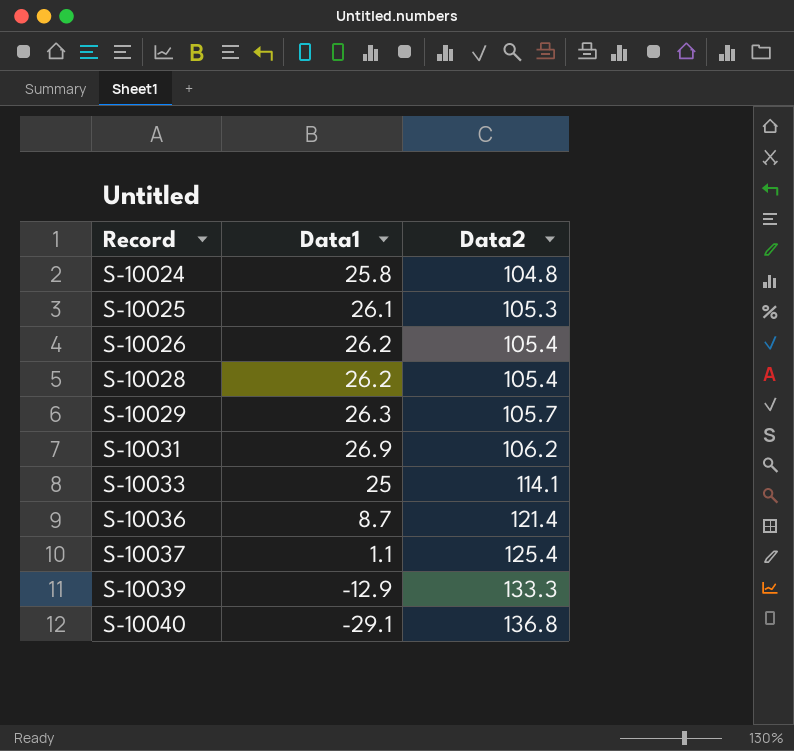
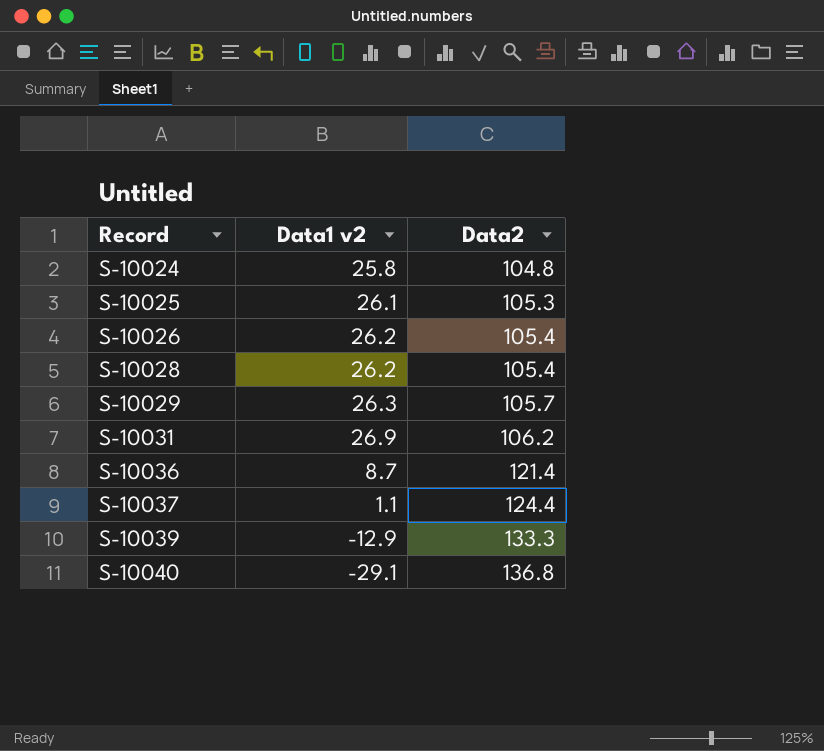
column name: Data1 -> Data1 v2
row S-10033: 25 | 114.1 -> none
S-10037 | Data2: 125.4 -> 124.4

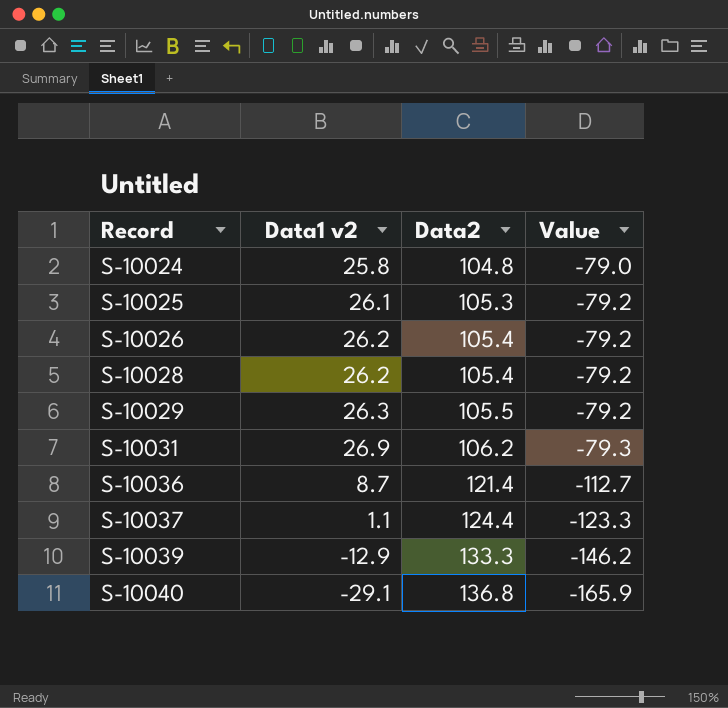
column Value | formula: none -> [Data1 v2] - [Data2]
S-10029 | Data2: 105.7 -> 105.5

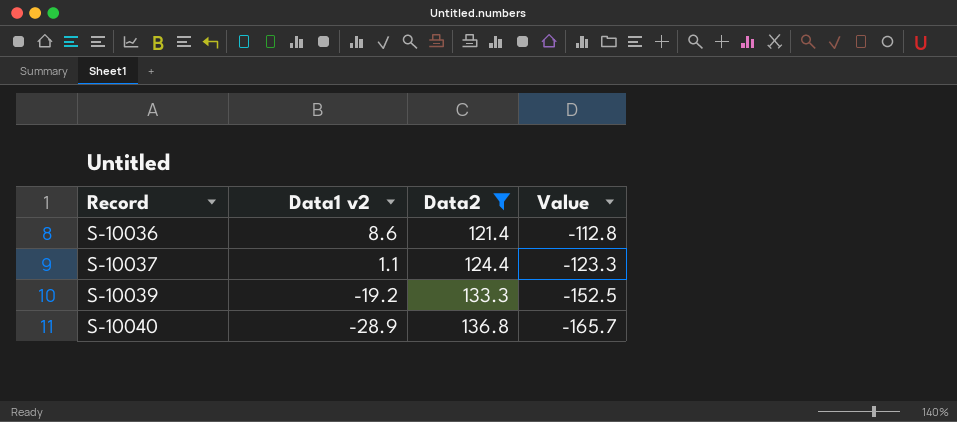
filter: none -> Data2 >= 121.4
S-10036 | Data1 v2: 8.7 -> 8.6
S-10036 | Value: -112.7 -> -112.8
S-10039 | Data1 v2: -12.9 -> -19.2
S-10039 | Value: -146.2 -> -152.5
S-10040 | Data1 v2: -29.1 -> -28.9
S-10040 | Value: -165.9 -> -165.7

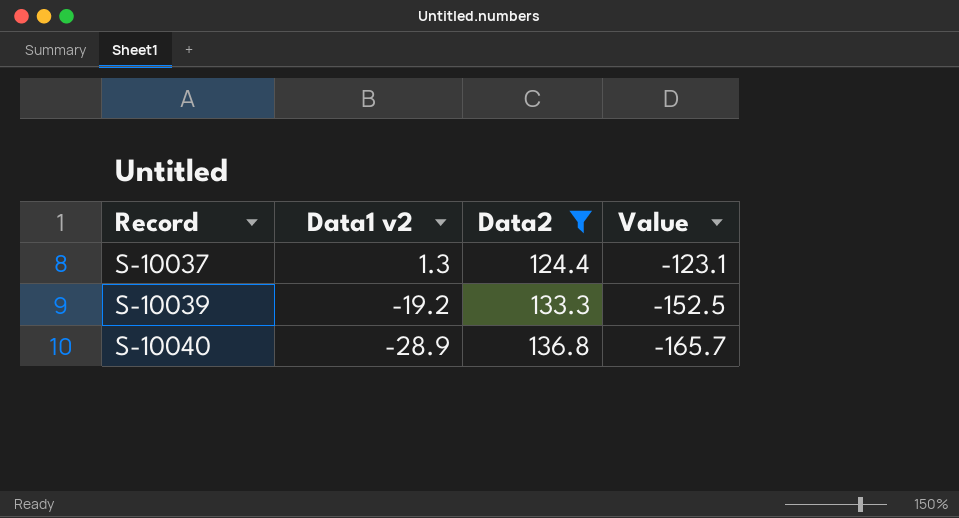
row S-10036: 8.6 | 121.4 | -112.8 -> none
S-10037 | Data1 v2: 1.1 -> 1.3
S-10037 | Value: -123.3 -> -123.1

